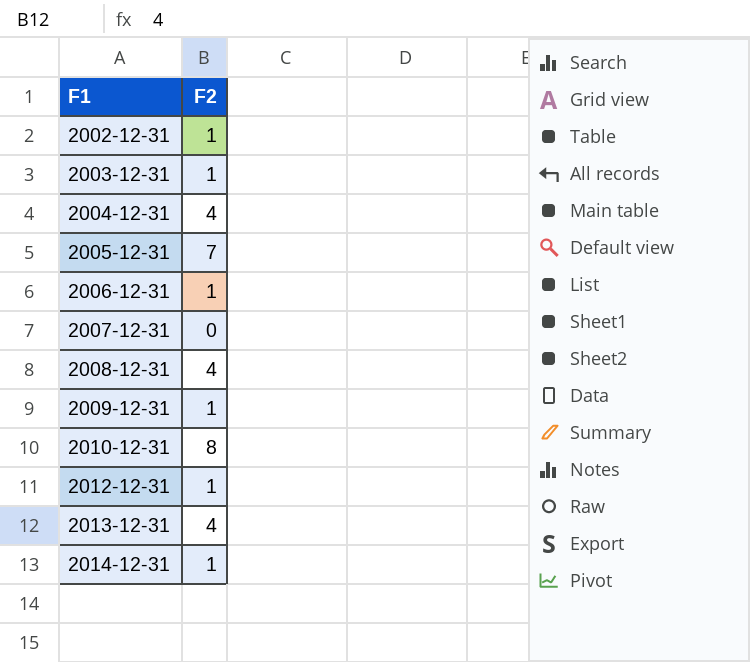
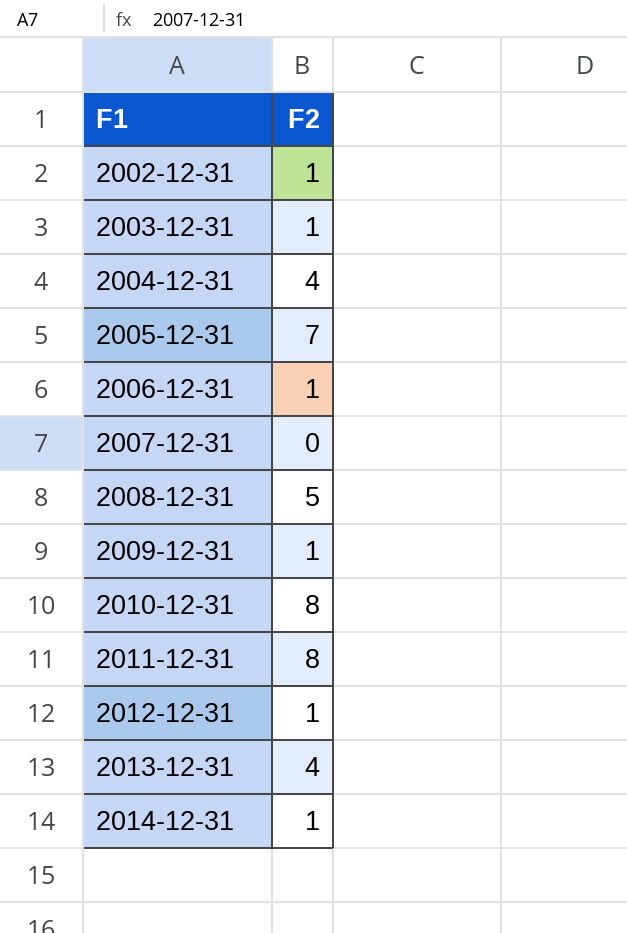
2008-12-31 | F2: 4 -> 5
row 2011-12-31: none -> 8

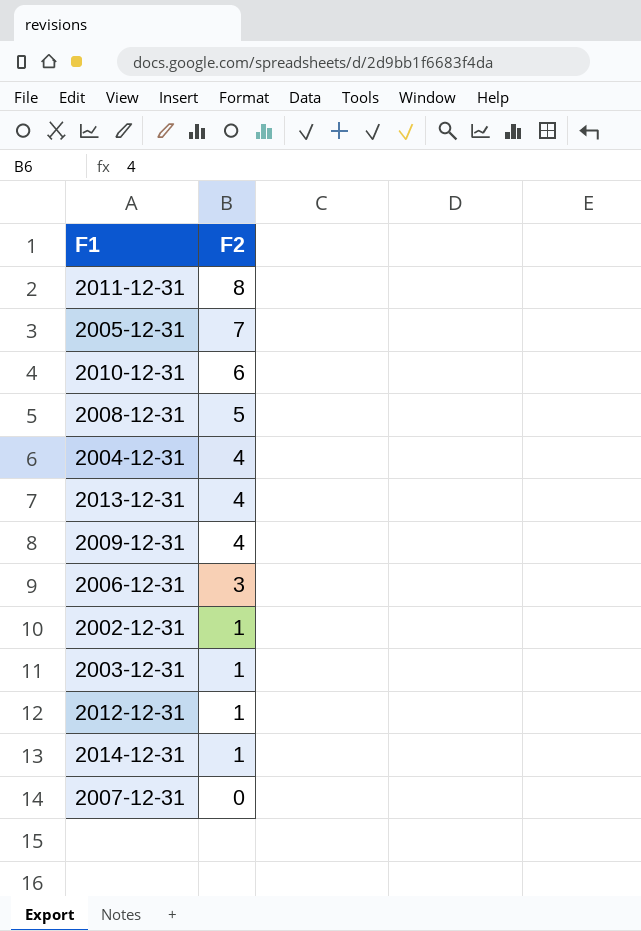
row order: F1 ascending -> F2 descending
2010-12-31 | F2: 8 -> 6
2009-12-31 | F2: 1 -> 4
2006-12-31 | F2: 1 -> 3

